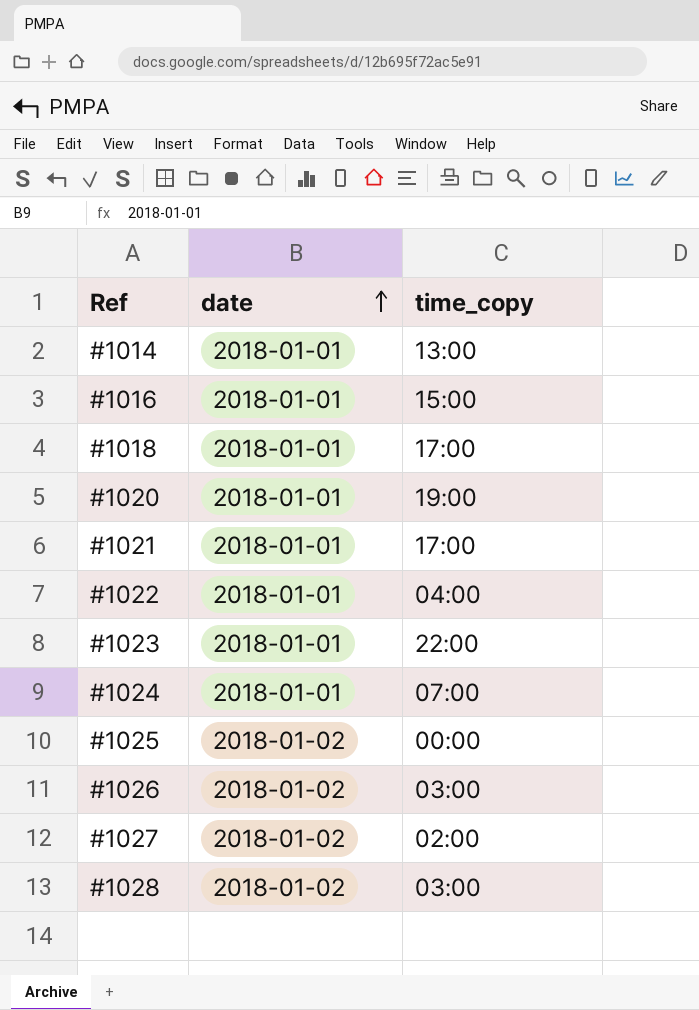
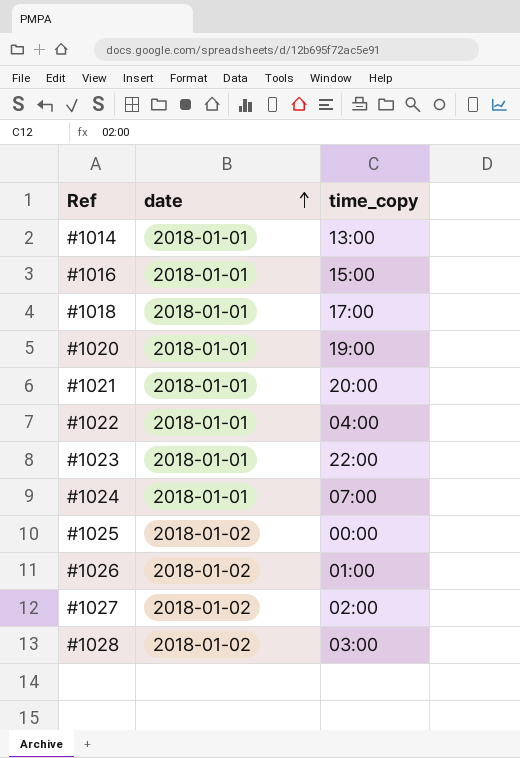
#1021 | time_copy: 17:00 -> 20:00
#1026 | time_copy: 03:00 -> 01:00

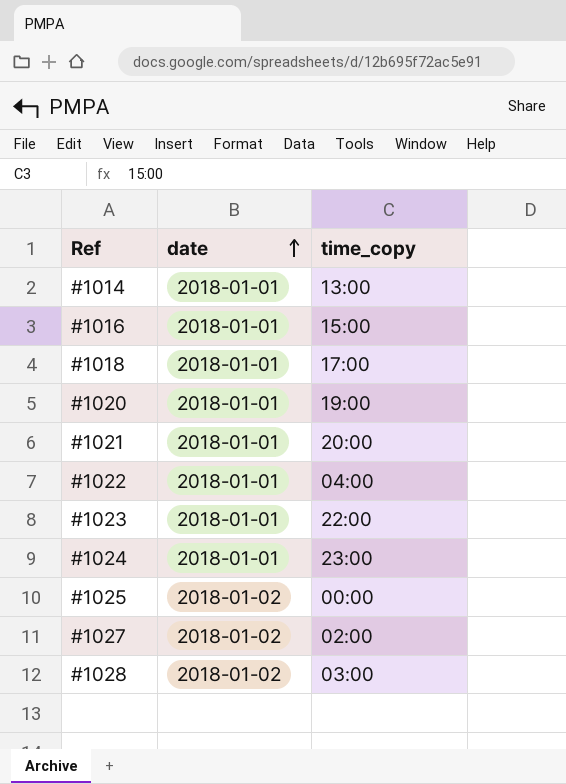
row #1026: 2018-01-02 | 01:00 -> none
#1024 | time_copy: 07:00 -> 23:00

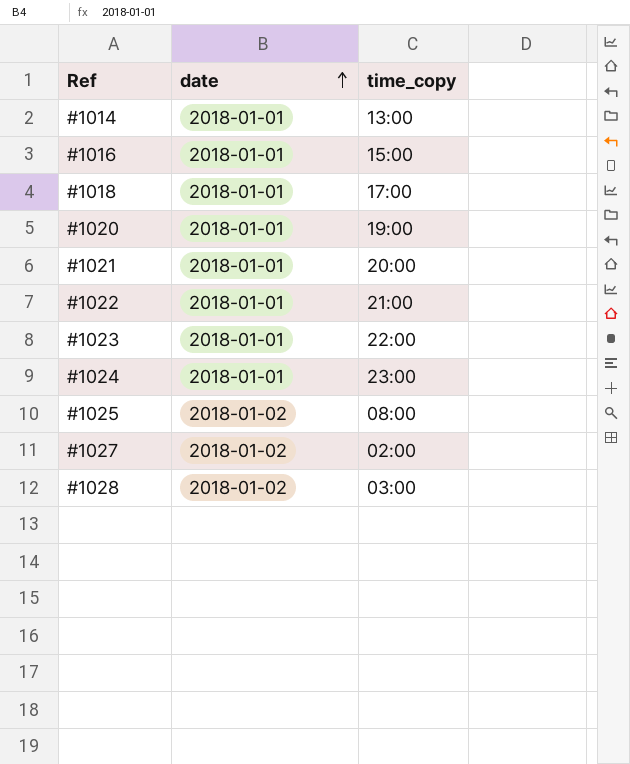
#1022 | time_copy: 04:00 -> 21:00
#1025 | time_copy: 00:00 -> 08:00

